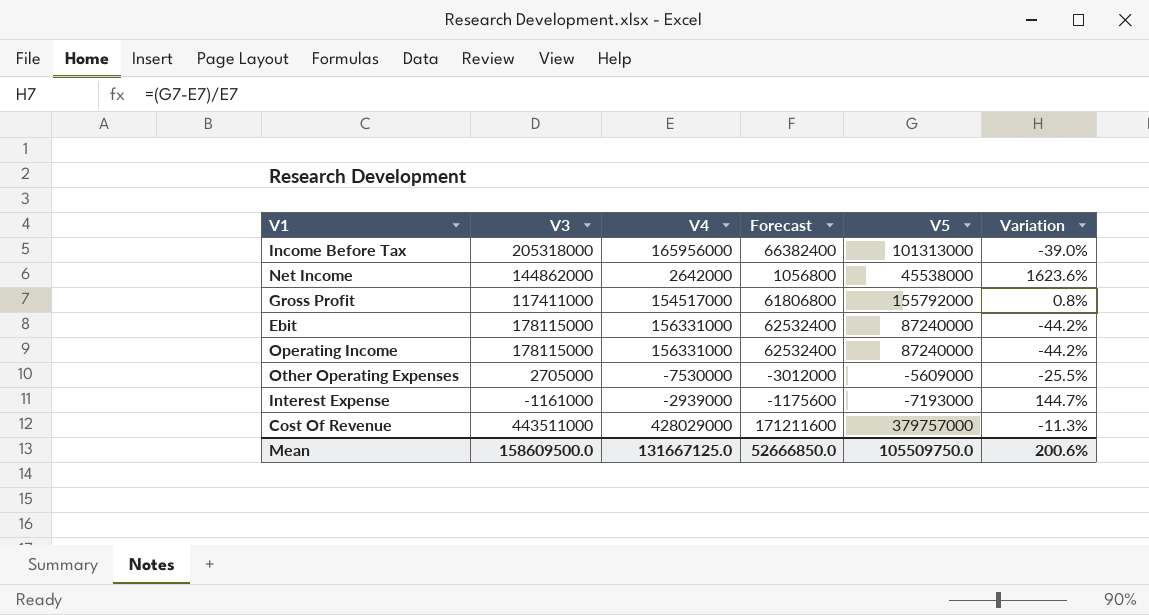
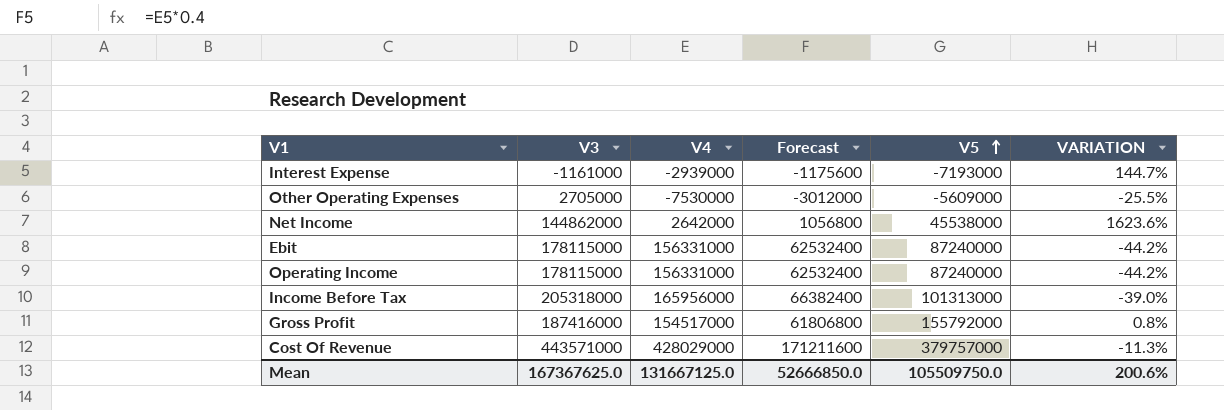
row order: none -> V5 ascending
column name: Variation -> VARIATION
Gross Profit | V3: 117411000 -> 187416000
Cost Of Revenue | V3: 443511000 -> 443571000
Mean | V3: 158609500.0 -> 167367625.0

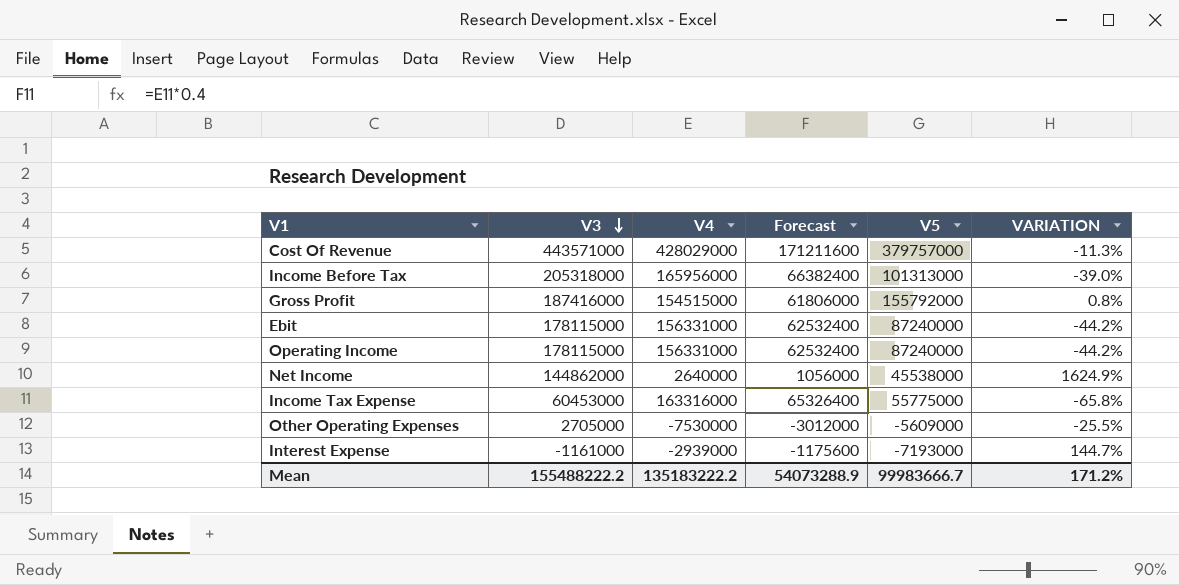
row order: V5 ascending -> V3 descending
Gross Profit | V4: 154517000 -> 154515000
Gross Profit | Forecast: 61806800 -> 61806000
Net Income | V4: 2642000 -> 2640000
Net Income | Forecast: 1056800 -> 1056000
Net Income | VARIATION: 1623.6% -> 1624.9%
row Income Tax Expense: none -> 60453000 | 163316000 | 65326400 | 55775000 | -65.8%
Mean | V3: 167367625.0 -> 155488222.2
Mean | V4: 131667125.0 -> 135183222.2
Mean | Forecast: 52666850.0 -> 54073288.9
Mean | V5: 105509750.0 -> 99983666.7
Mean | VARIATION: 200.6% -> 171.2%

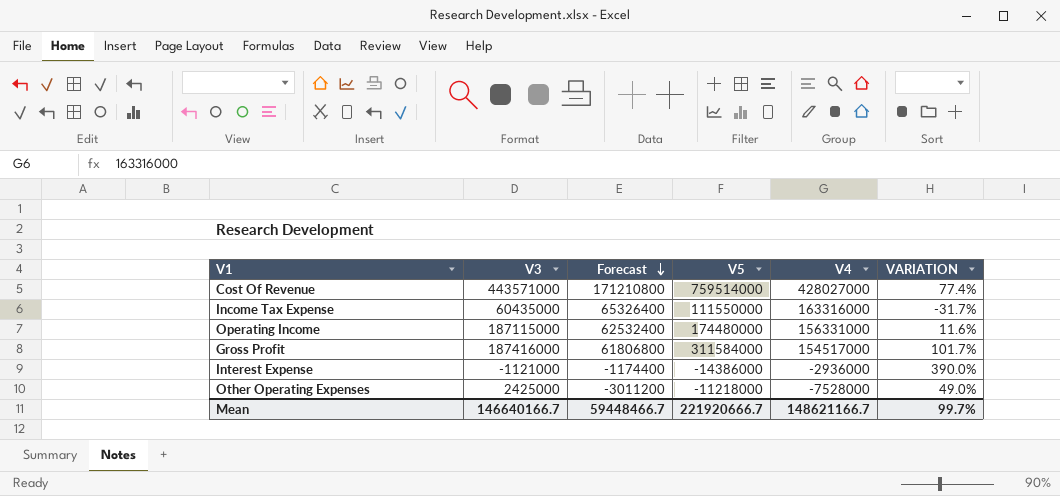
row order: V3 descending -> Forecast descending
column V4 | position: 3 -> 5
row Income Before Tax: 205318000 | 165956000 | 66382400 | 101313000 | -39.0% -> none
row Ebit: 178115000 | 156331000 | 62532400 | 87240000 | -44.2% -> none
row Net Income: 144862000 | 2640000 | 1056000 | 45538000 | 1624.9% -> none
Cost Of Revenue | Forecast: 171211600 -> 171210800
Cost Of Revenue | V5: 379757000 -> 759514000
Cost Of Revenue | V4: 428029000 -> 428027000
Cost Of Revenue | VARIATION: -11.3% -> 77.4%
Income Tax Expense | V3: 60453000 -> 60435000
Income Tax Expense | V5: 55775000 -> 111550000
Income Tax Expense | VARIATION: -65.8% -> -31.7%
Operating Income | V3: 178115000 -> 187115000
Operating Income | V5: 87240000 -> 174480000
Operating Income | VARIATION: -44.2% -> 11.6%
Gross Profit | Forecast: 61806000 -> 61806800
Gross Profit | V5: 155792000 -> 311584000
Gross Profit | V4: 154515000 -> 154517000
Gross Profit | VARIATION: 0.8% -> 101.7%
Interest Expense | V3: -1161000 -> -1121000
Interest Expense | Forecast: -1175600 -> -1174400
Interest Expense | V5: -7193000 -> -14386000
Interest Expense | V4: -2939000 -> -2936000
Interest Expense | VARIATION: 144.7% -> 390.0%
Other Operating Expenses | V3: 2705000 -> 2425000
Other Operating Expenses | Forecast: -3012000 -> -3011200
Other Operating Expenses | V5: -5609000 -> -11218000
Other Operating Expenses | V4: -7530000 -> -7528000
Other Operating Expenses | VARIATION: -25.5% -> 49.0%
Mean | V3: 155488222.2 -> 146640166.7
Mean | Forecast: 54073288.9 -> 59448466.7
Mean | V5: 99983666.7 -> 221920666.7
Mean | V4: 135183222.2 -> 148621166.7
Mean | VARIATION: 171.2% -> 99.7%

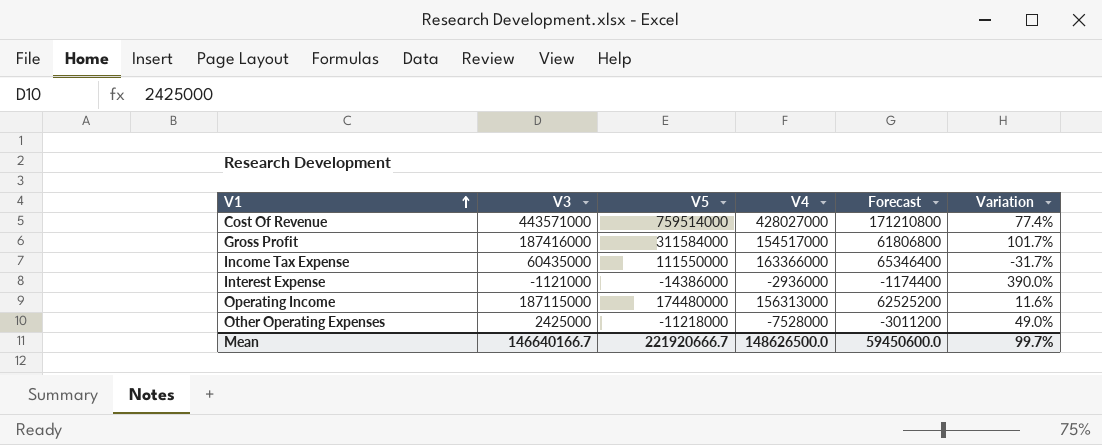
row order: Forecast descending -> V1 ascending
column Forecast | position: 3 -> 5
column name: VARIATION -> Variation
Income Tax Expense | V4: 163316000 -> 163366000
Income Tax Expense | Forecast: 65326400 -> 65346400
Operating Income | V4: 156331000 -> 156313000
Operating Income | Forecast: 62532400 -> 62525200
Mean | V4: 148621166.7 -> 148626500.0
Mean | Forecast: 59448466.7 -> 59450600.0

